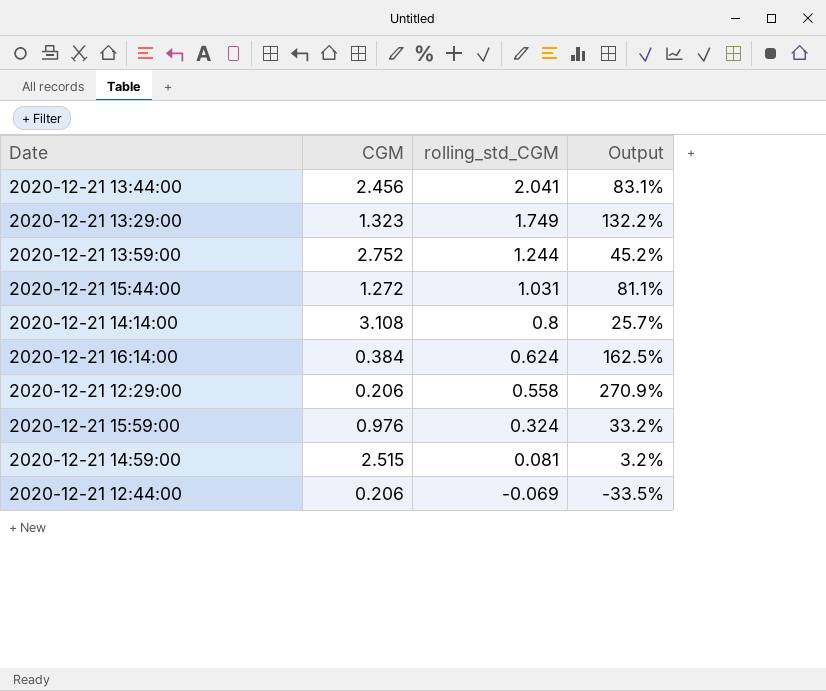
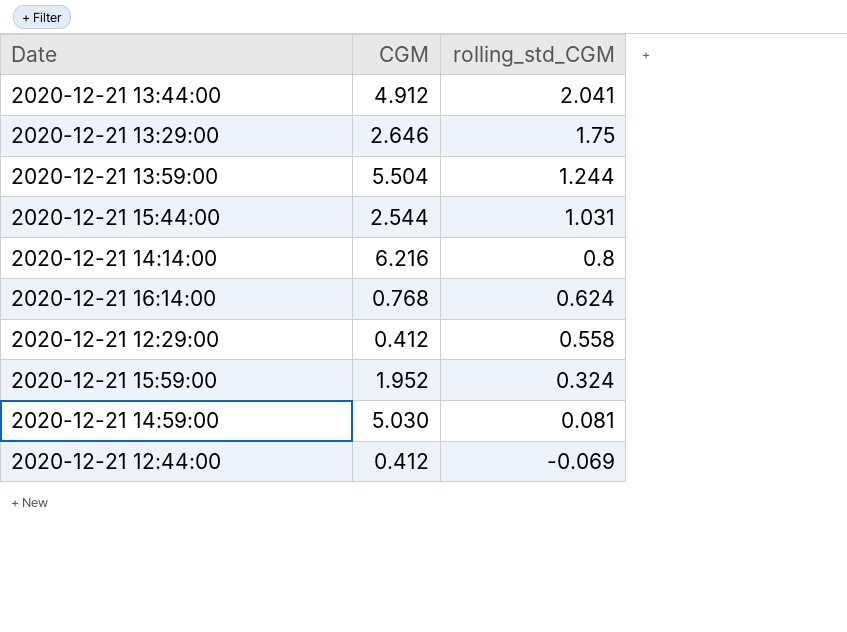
column Output | formula: [rolling_std_CGM] / [CGM] -> none
2020-12-21 13:44:00 | CGM: 2.456 -> 4.912
2020-12-21 13:29:00 | CGM: 1.323 -> 2.646
2020-12-21 13:29:00 | rolling_std_CGM: 1.749 -> 1.75
2020-12-21 13:59:00 | CGM: 2.752 -> 5.504
2020-12-21 15:44:00 | CGM: 1.272 -> 2.544
2020-12-21 14:14:00 | CGM: 3.108 -> 6.216
2020-12-21 16:14:00 | CGM: 0.384 -> 0.768
2020-12-21 12:29:00 | CGM: 0.206 -> 0.412
2020-12-21 15:59:00 | CGM: 0.976 -> 1.952
2020-12-21 14:59:00 | CGM: 2.515 -> 5.030
2020-12-21 12:44:00 | CGM: 0.206 -> 0.412

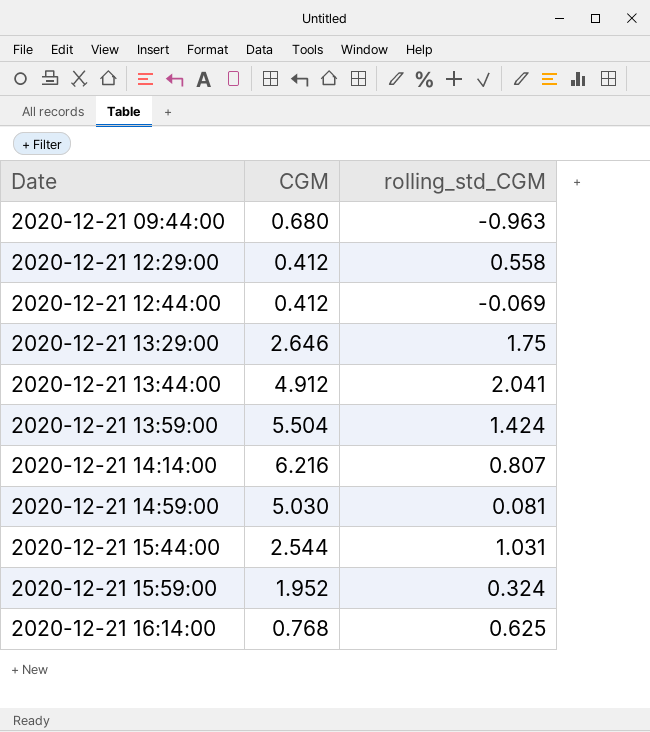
row order: rolling_std_CGM descending -> Date ascending
row 2020-12-21 09:44:00: none -> 0.680 | -0.963
2020-12-21 13:59:00 | rolling_std_CGM: 1.244 -> 1.424
2020-12-21 14:14:00 | rolling_std_CGM: 0.8 -> 0.807
2020-12-21 16:14:00 | rolling_std_CGM: 0.624 -> 0.625

